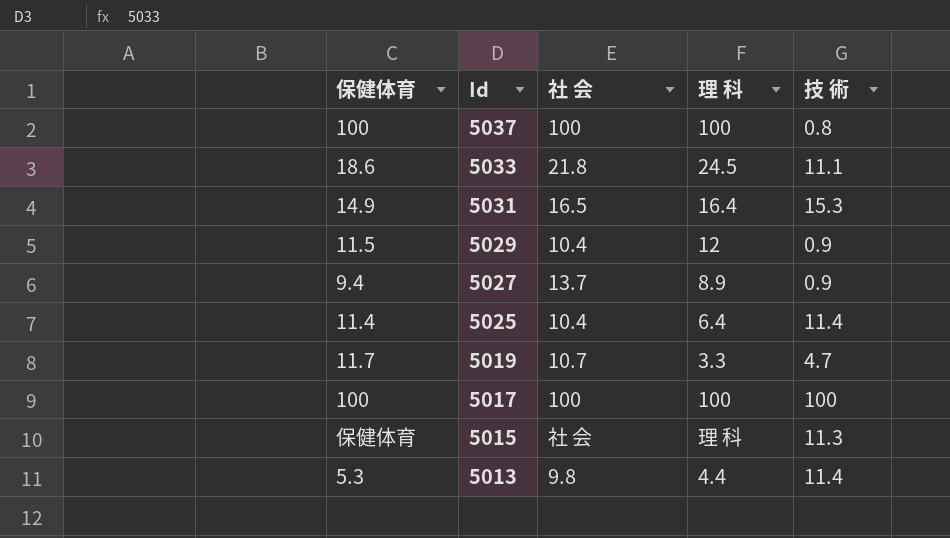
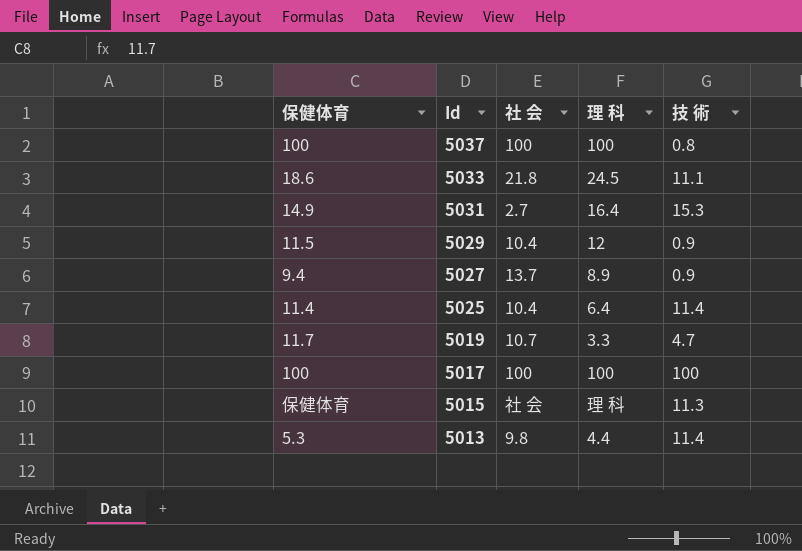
5031 | 社 会: 16.5 -> 2.7

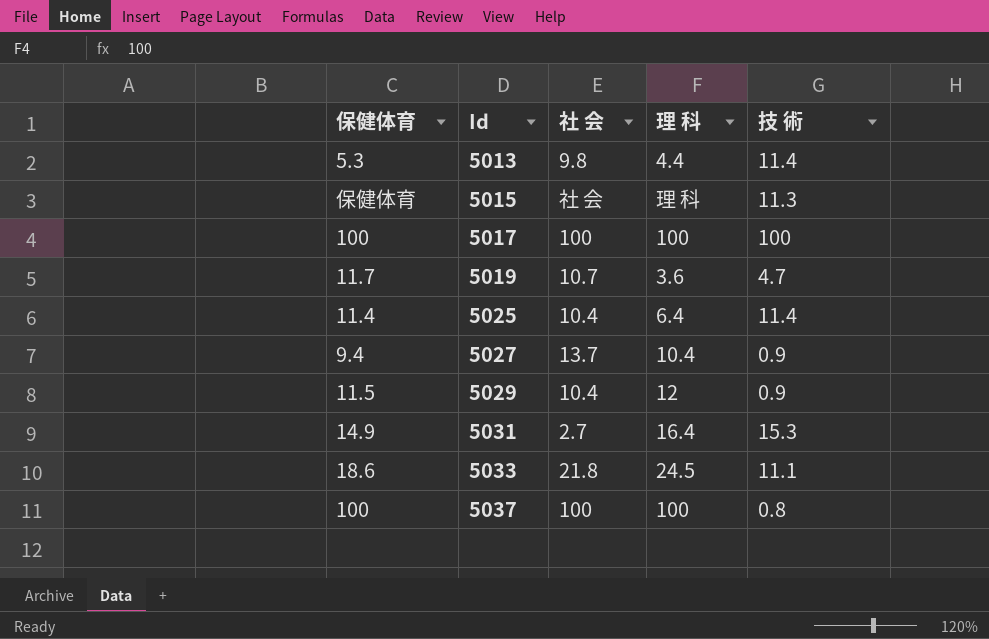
row order: Id descending -> Id ascending
5019 | 理 科: 3.3 -> 3.6
5027 | 理 科: 8.9 -> 10.4

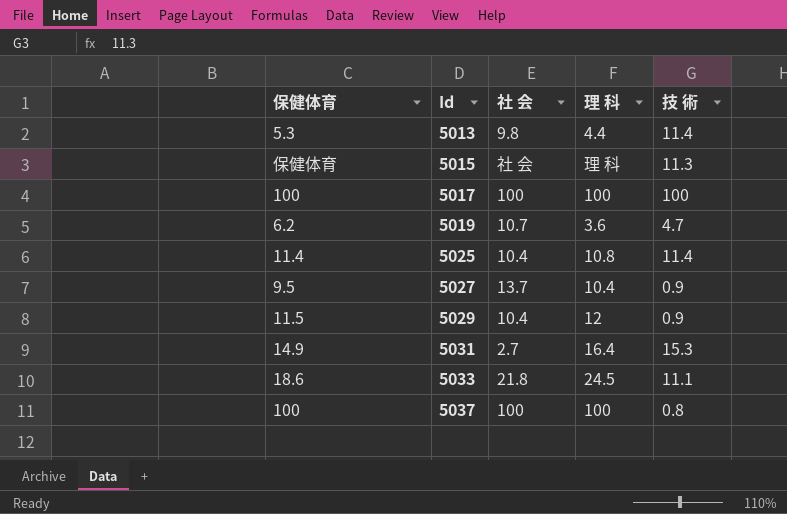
5019 | 保健体育: 11.7 -> 6.2
5025 | 理 科: 6.4 -> 10.8
5027 | 保健体育: 9.4 -> 9.5

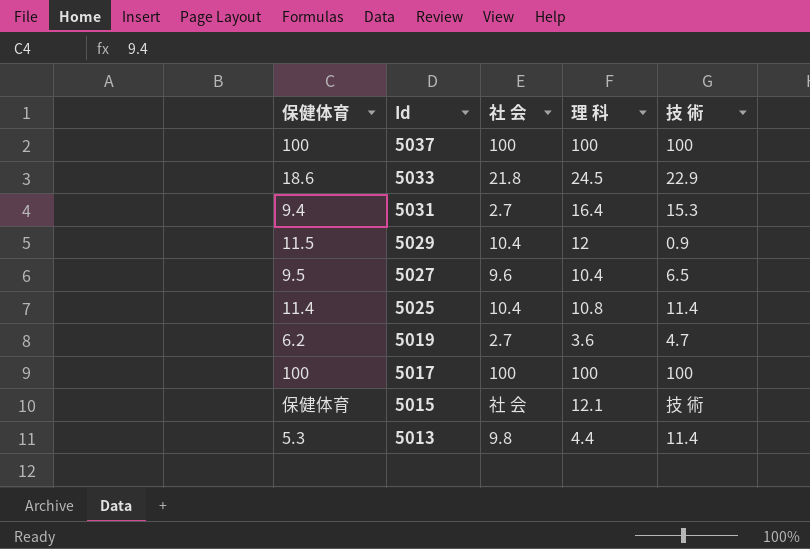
row order: Id ascending -> Id descending
5037 | 技 術: 0.8 -> 100
5033 | 技 術: 11.1 -> 22.9
5031 | 保健体育: 14.9 -> 9.4
5027 | 社 会: 13.7 -> 9.6
5027 | 技 術: 0.9 -> 6.5
5019 | 社 会: 10.7 -> 2.7
5015 | 理 科: 理 科 -> 12.1
5015 | 技 術: 11.3 -> 技 術

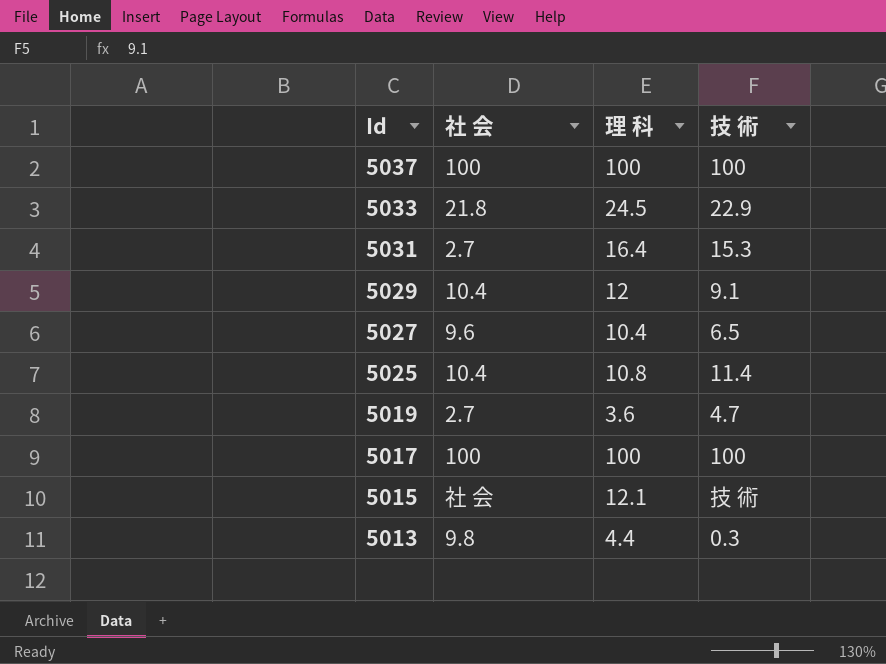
column 保健体育 | position: 1 -> none
5029 | 技 術: 0.9 -> 9.1
5013 | 技 術: 11.4 -> 0.3

